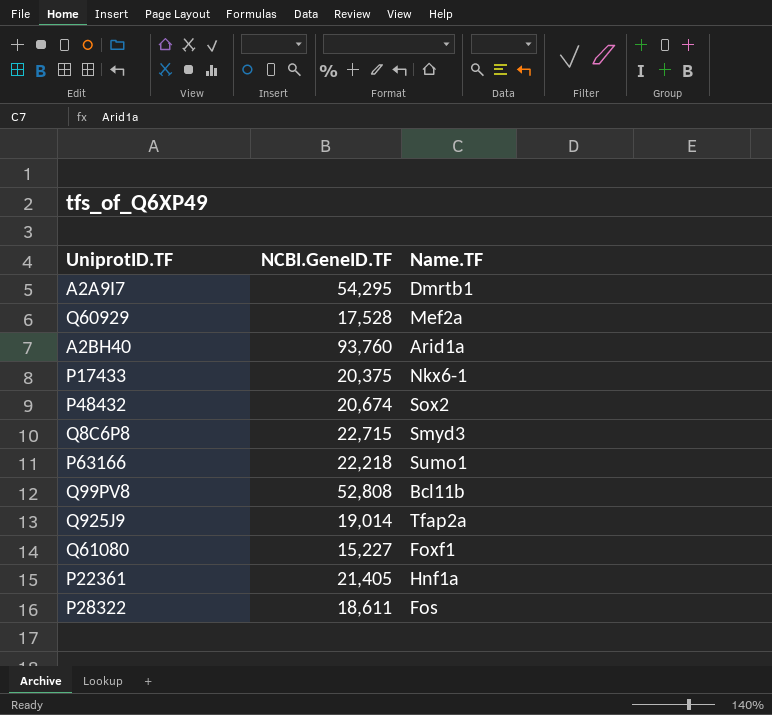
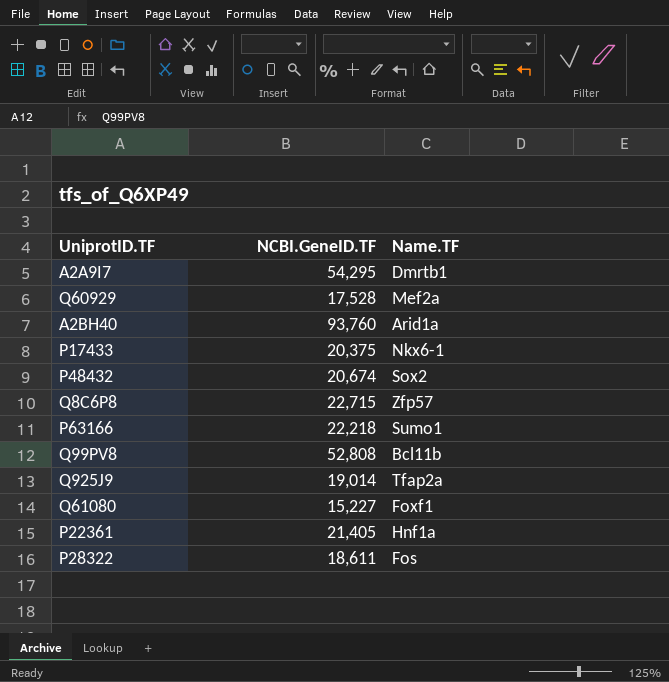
Q8C6P8 | Name.TF: Smyd3 -> Zfp57

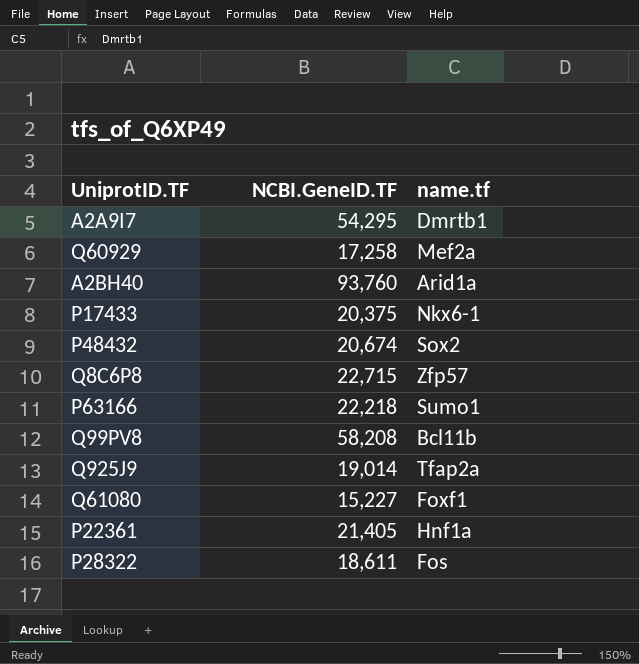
column name: Name.TF -> name.tf
Q60929 | NCBI.GeneID.TF: 17,528 -> 17,258
Q99PV8 | NCBI.GeneID.TF: 52,808 -> 58,208

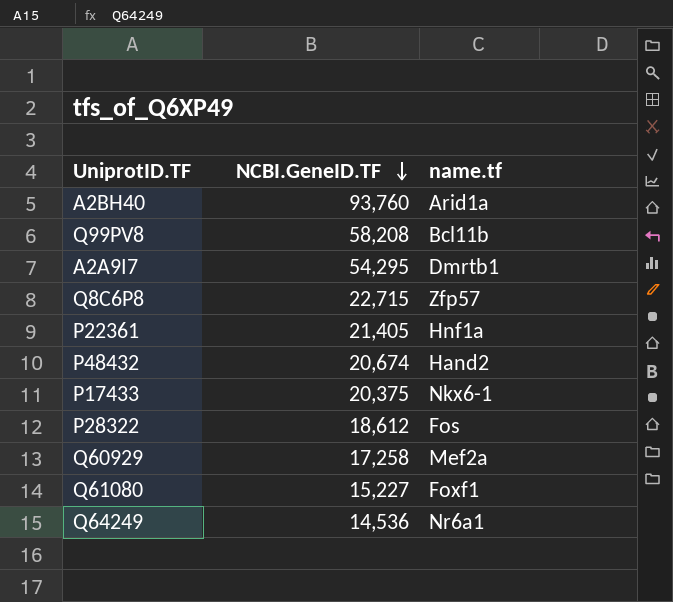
row order: none -> NCBI.GeneID.TF descending
row P63166: 22,218 | Sumo1 -> none
row Q925J9: 19,014 | Tfap2a -> none
P48432 | name.tf: Sox2 -> Hand2
P28322 | NCBI.GeneID.TF: 18,611 -> 18,612
row Q64249: none -> 14,536 | Nr6a1

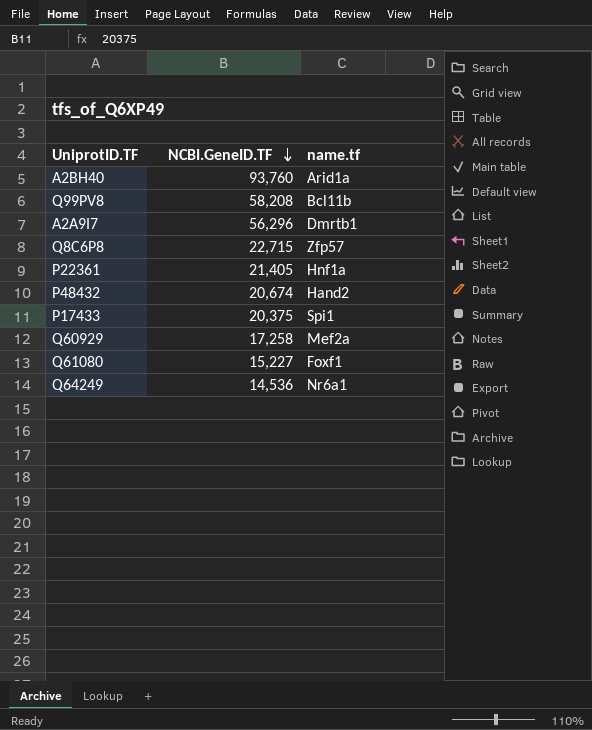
row P28322: 18,612 | Fos -> none
A2A9I7 | NCBI.GeneID.TF: 54,295 -> 56,296
P17433 | name.tf: Nkx6-1 -> Spi1

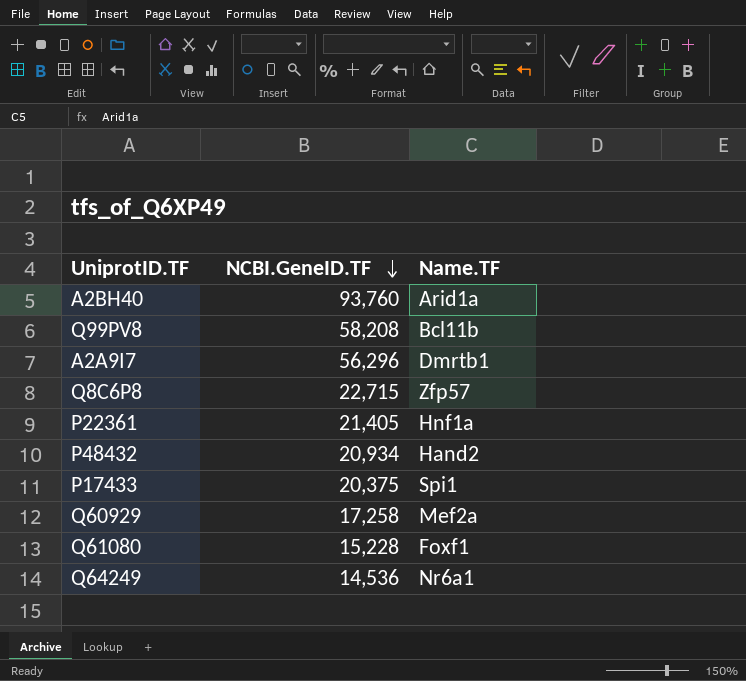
column name: name.tf -> Name.TF
P48432 | NCBI.GeneID.TF: 20,674 -> 20,934
Q61080 | NCBI.GeneID.TF: 15,227 -> 15,228

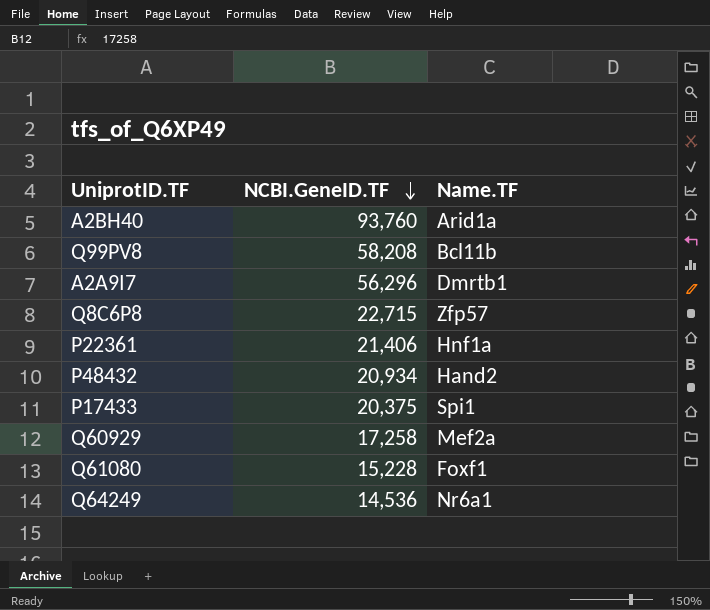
P22361 | NCBI.GeneID.TF: 21,405 -> 21,406

